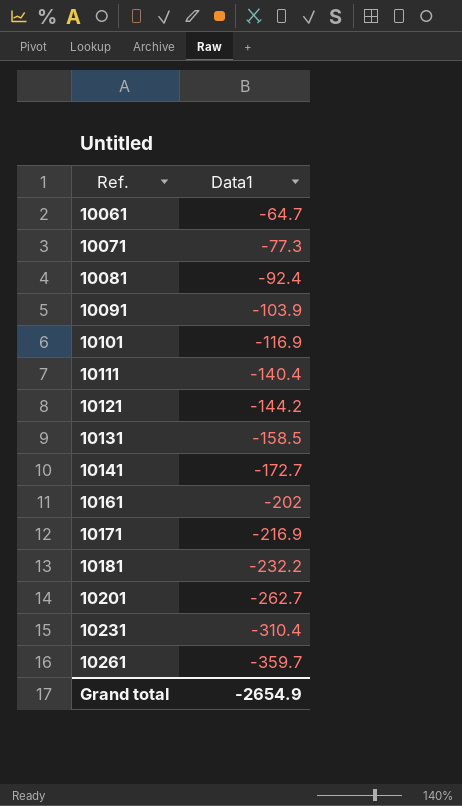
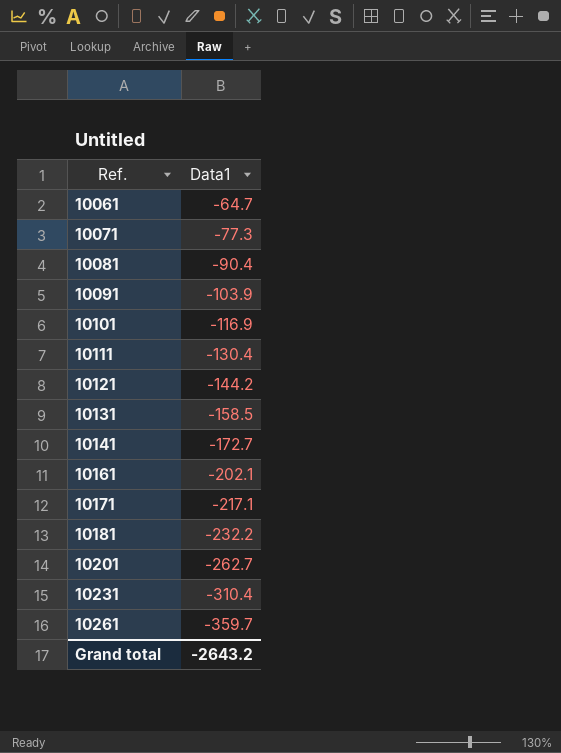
10081 | Data1: -92.4 -> -90.4
10111 | Data1: -140.4 -> -130.4
10161 | Data1: -202 -> -202.1
10171 | Data1: -216.9 -> -217.1
Grand total | Data1: -2654.9 -> -2643.2

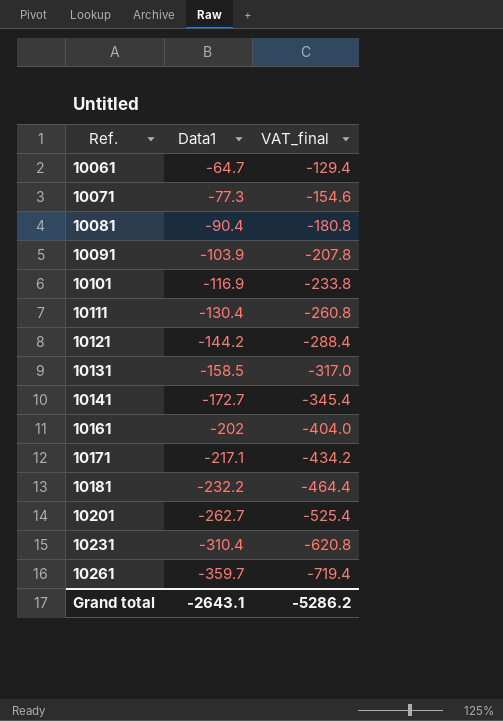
column VAT_final | formula: none -> [Data1] * 2
10161 | Data1: -202.1 -> -202
Grand total | Data1: -2643.2 -> -2643.1

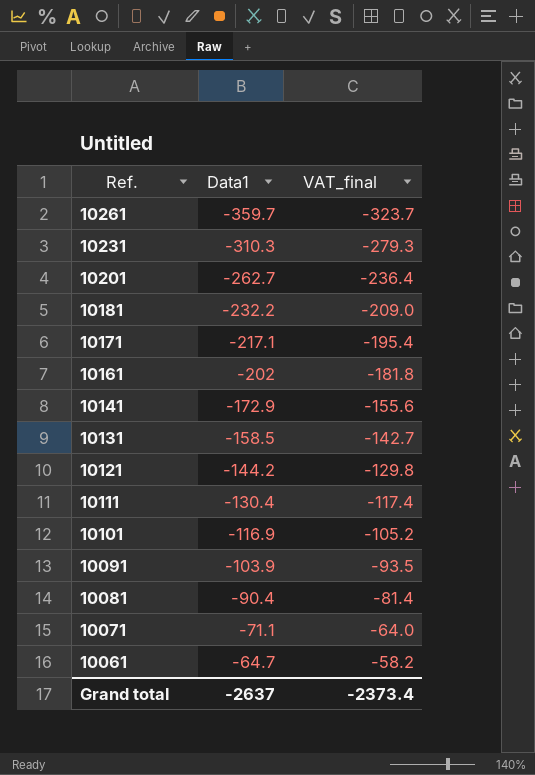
row order: Ref. ascending -> Ref. descending
column VAT_final | formula: [Data1] * 2 -> [Data1] * 0.9
10231 | Data1: -310.4 -> -310.3
10141 | Data1: -172.7 -> -172.9
10071 | Data1: -77.3 -> -71.1
Grand total | Data1: -2643.1 -> -2637
Grand total | VAT_final: -5286.2 -> -2373.4

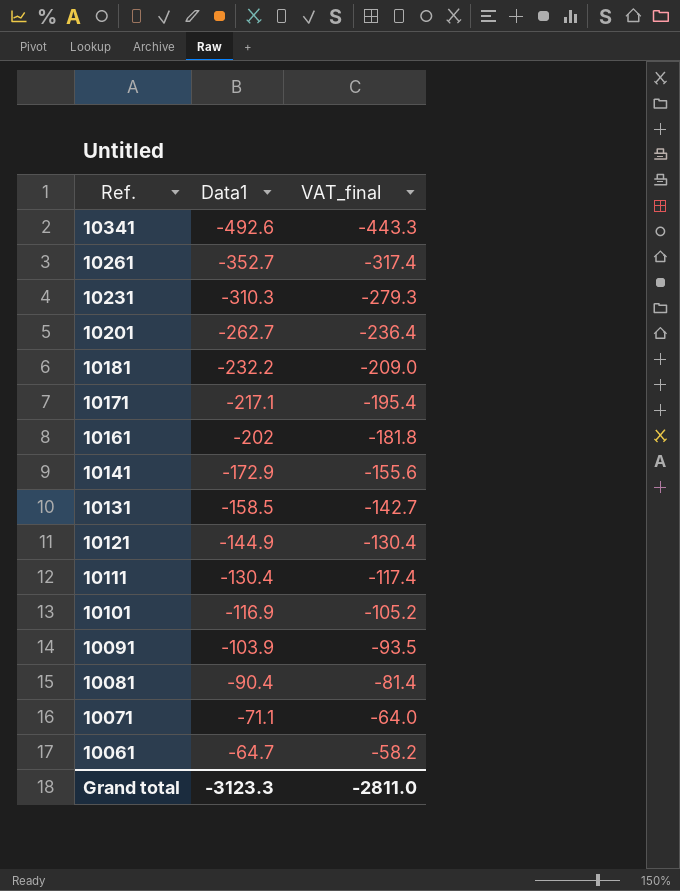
row 10341: none -> -492.6 | -443.3
10261 | Data1: -359.7 -> -352.7
10261 | VAT_final: -323.7 -> -317.4
10121 | Data1: -144.2 -> -144.9
10121 | VAT_final: -129.8 -> -130.4
Grand total | Data1: -2637 -> -3123.3
Grand total | VAT_final: -2373.4 -> -2811.0

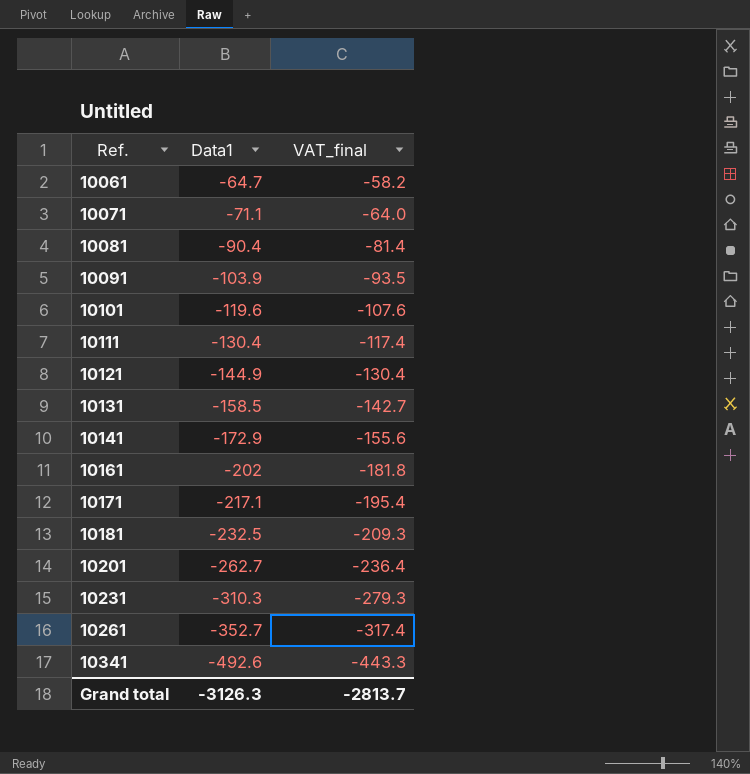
row order: Ref. descending -> Ref. ascending
10101 | Data1: -116.9 -> -119.6
10101 | VAT_final: -105.2 -> -107.6
10181 | Data1: -232.2 -> -232.5
10181 | VAT_final: -209.0 -> -209.3
Grand total | Data1: -3123.3 -> -3126.3
Grand total | VAT_final: -2811.0 -> -2813.7

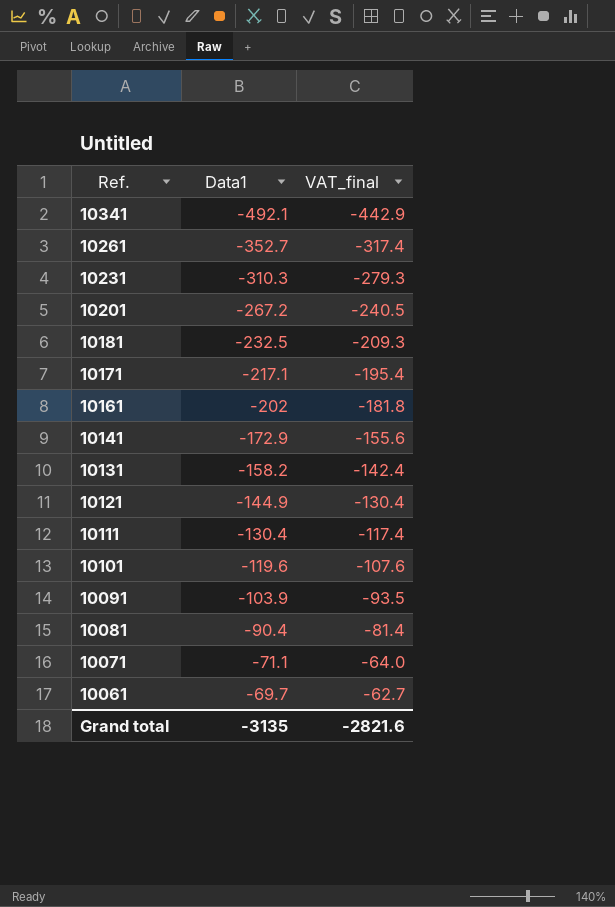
row order: Ref. ascending -> Ref. descending
10341 | Data1: -492.6 -> -492.1
10341 | VAT_final: -443.3 -> -442.9
10201 | Data1: -262.7 -> -267.2
10201 | VAT_final: -236.4 -> -240.5
10131 | Data1: -158.5 -> -158.2
10131 | VAT_final: -142.7 -> -142.4
10061 | Data1: -64.7 -> -69.7
10061 | VAT_final: -58.2 -> -62.7
Grand total | Data1: -3126.3 -> -3135
Grand total | VAT_final: -2813.7 -> -2821.6

